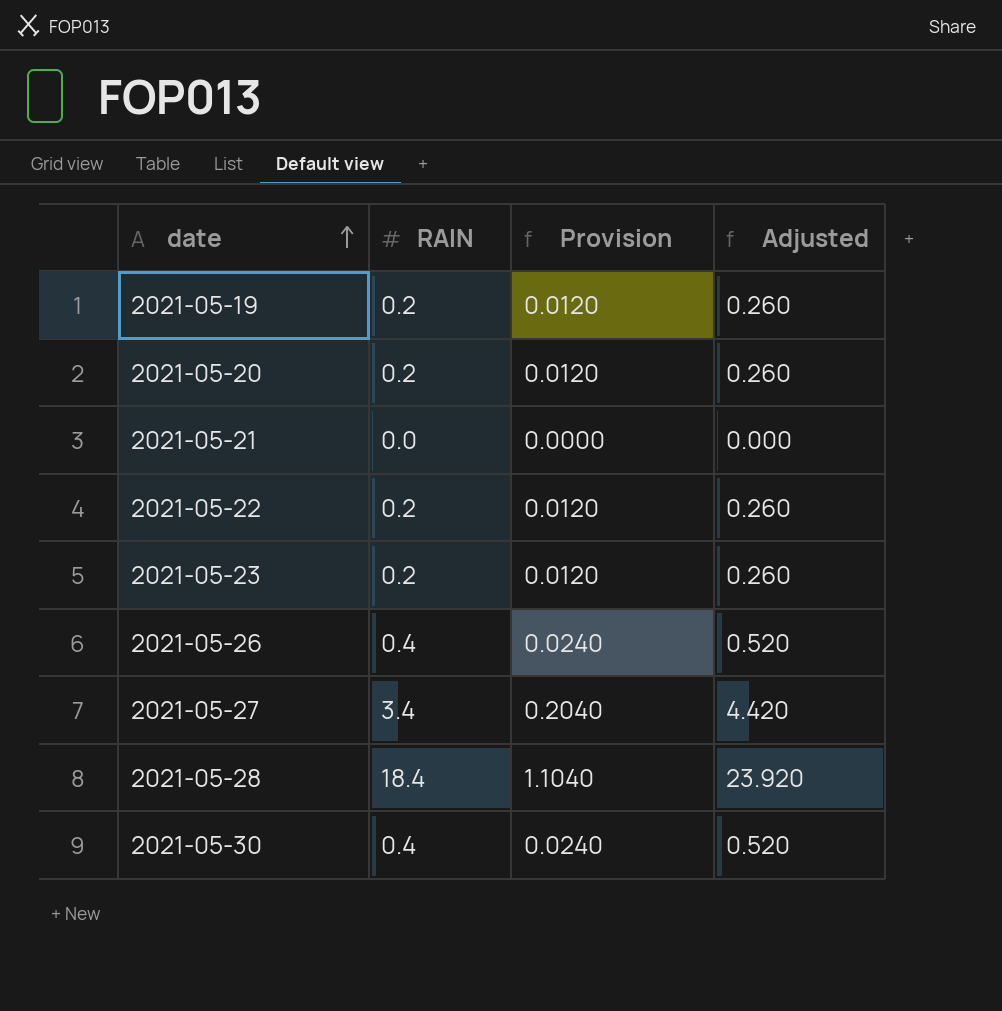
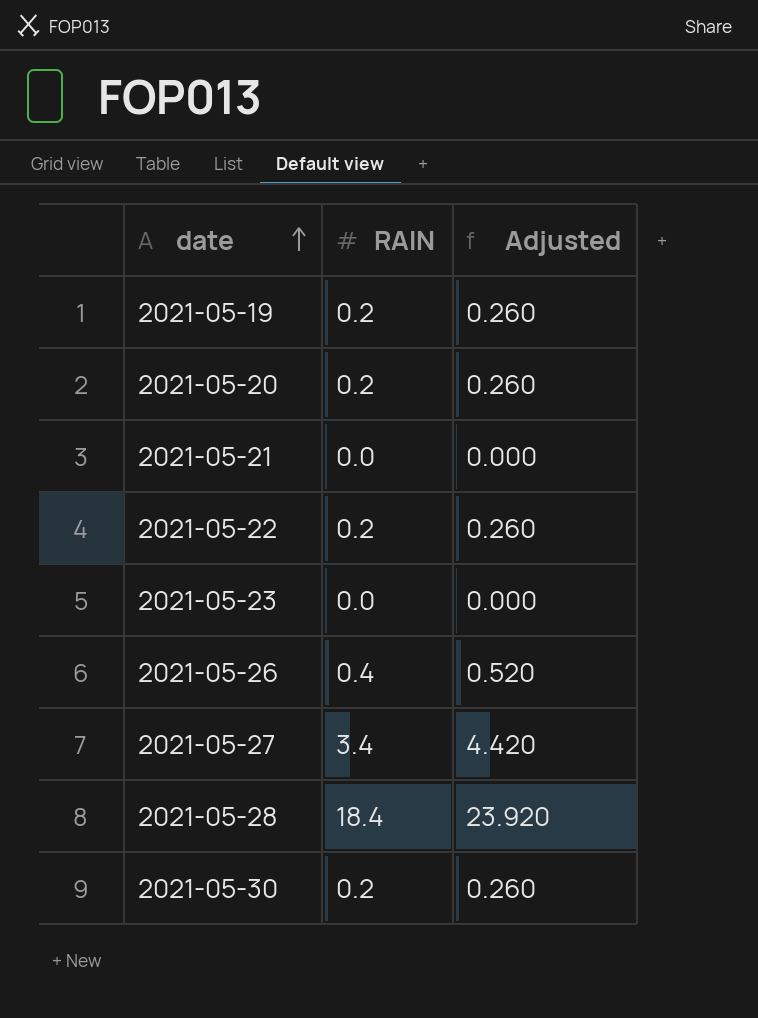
column Provision | formula: [RAIN] * 0.06 -> none
2021-05-23 | RAIN: 0.2 -> 0.0
2021-05-23 | Adjusted: 0.260 -> 0.000
2021-05-30 | RAIN: 0.4 -> 0.2
2021-05-30 | Adjusted: 0.520 -> 0.260

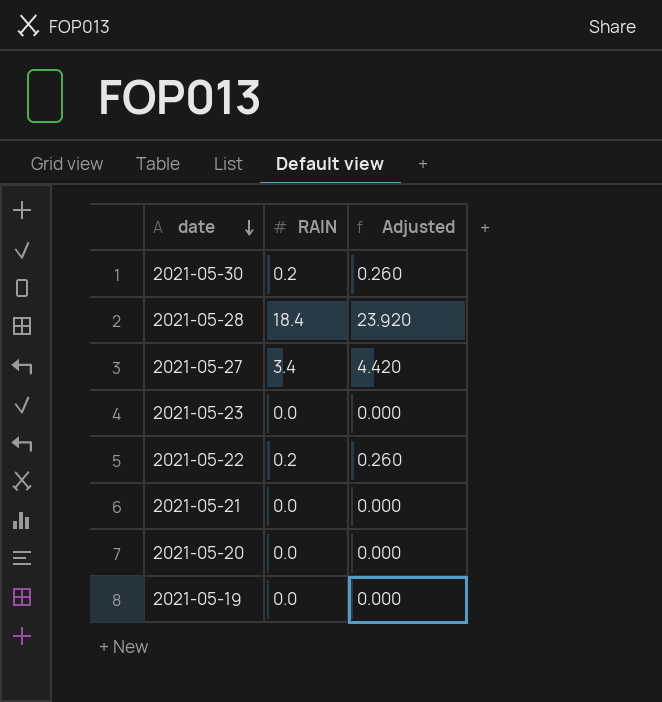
row order: date ascending -> date descending
row 2021-05-26: 0.4 | 0.520 -> none
2021-05-20 | RAIN: 0.2 -> 0.0
2021-05-20 | Adjusted: 0.260 -> 0.000
2021-05-19 | RAIN: 0.2 -> 0.0
2021-05-19 | Adjusted: 0.260 -> 0.000

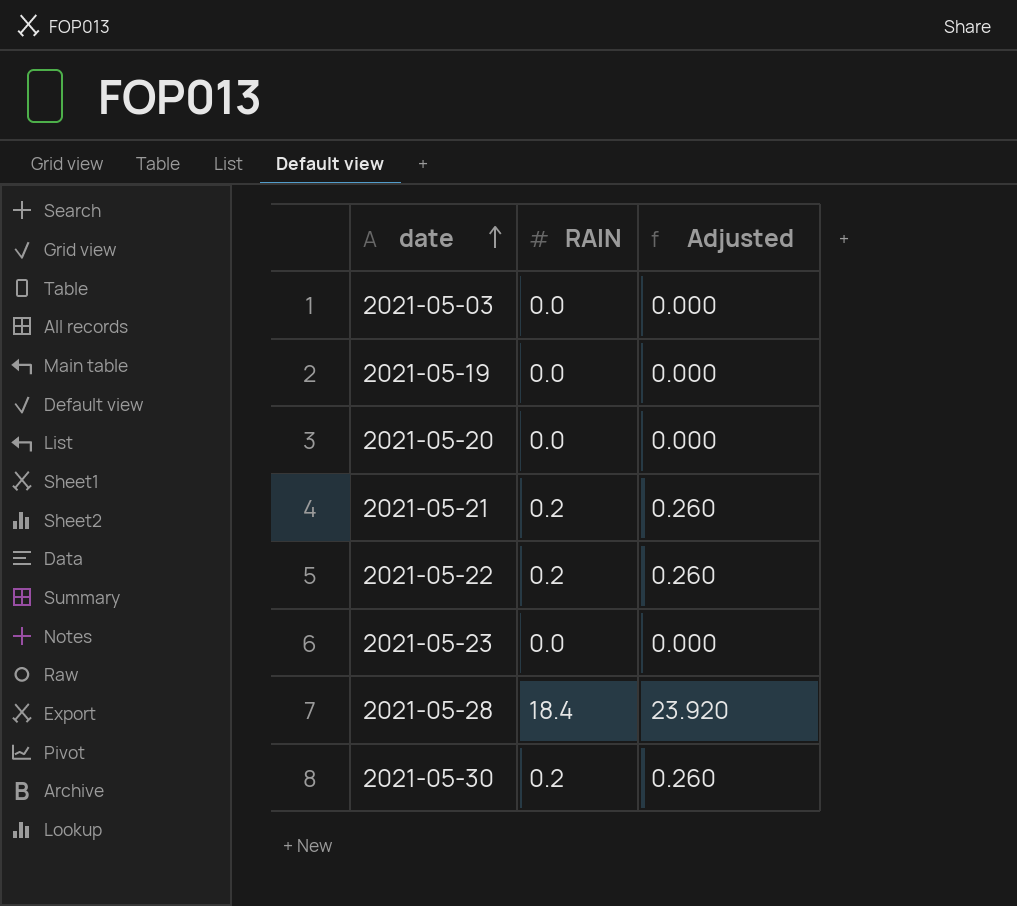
row order: date descending -> date ascending
row 2021-05-27: 3.4 | 4.420 -> none
row 2021-05-03: none -> 0.0 | 0.000
2021-05-21 | RAIN: 0.0 -> 0.2
2021-05-21 | Adjusted: 0.000 -> 0.260

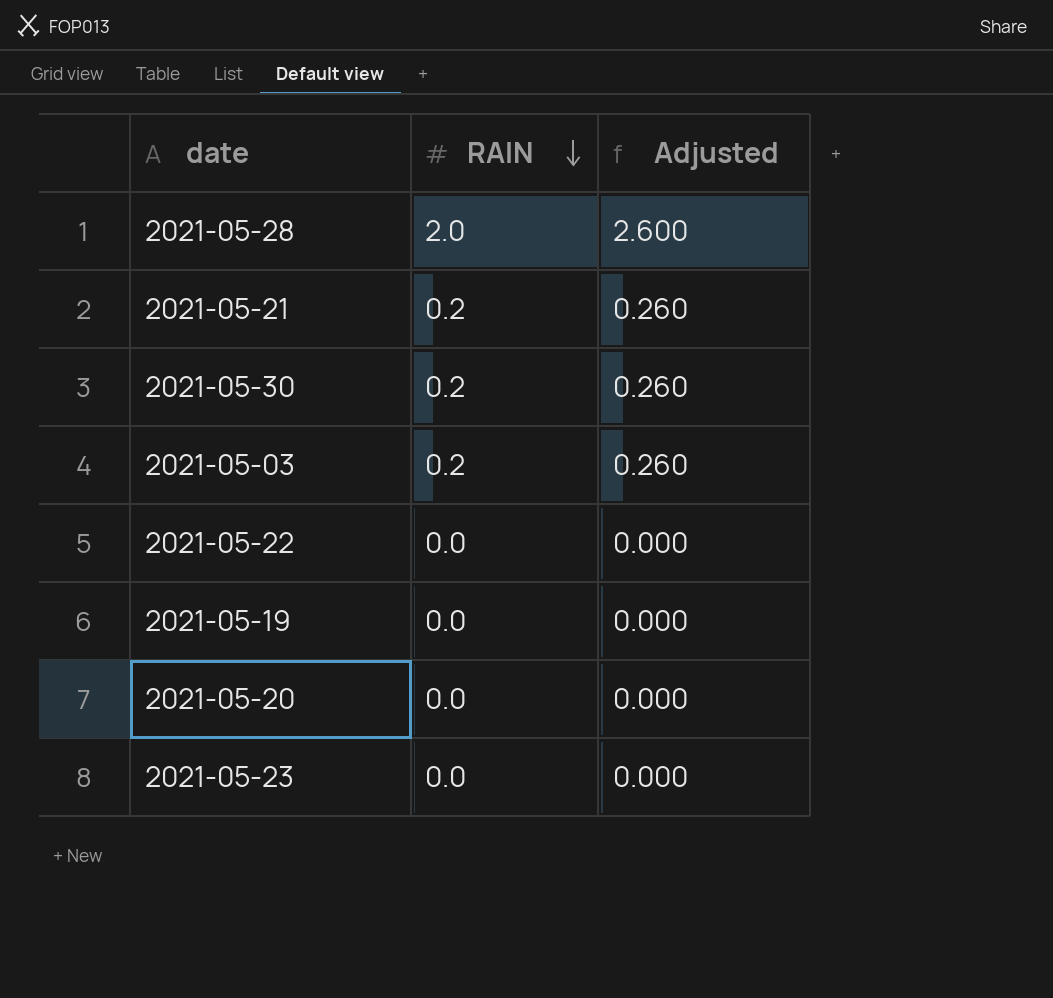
row order: date ascending -> RAIN descending
2021-05-28 | RAIN: 18.4 -> 2.0
2021-05-28 | Adjusted: 23.920 -> 2.600
2021-05-03 | RAIN: 0.0 -> 0.2
2021-05-03 | Adjusted: 0.000 -> 0.260
2021-05-22 | RAIN: 0.2 -> 0.0
2021-05-22 | Adjusted: 0.260 -> 0.000

